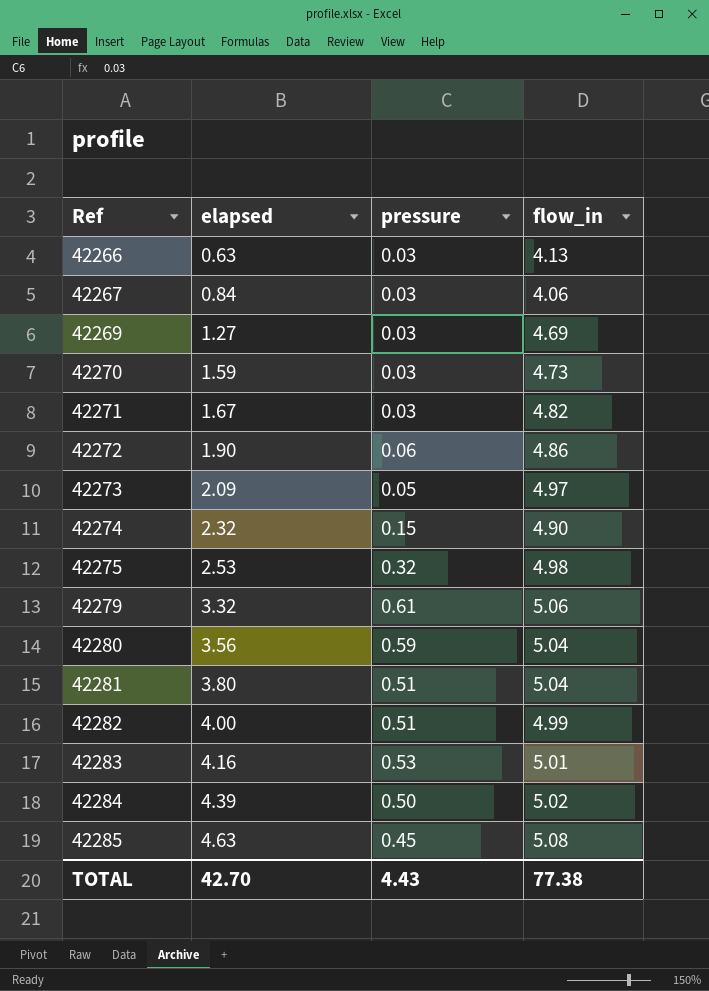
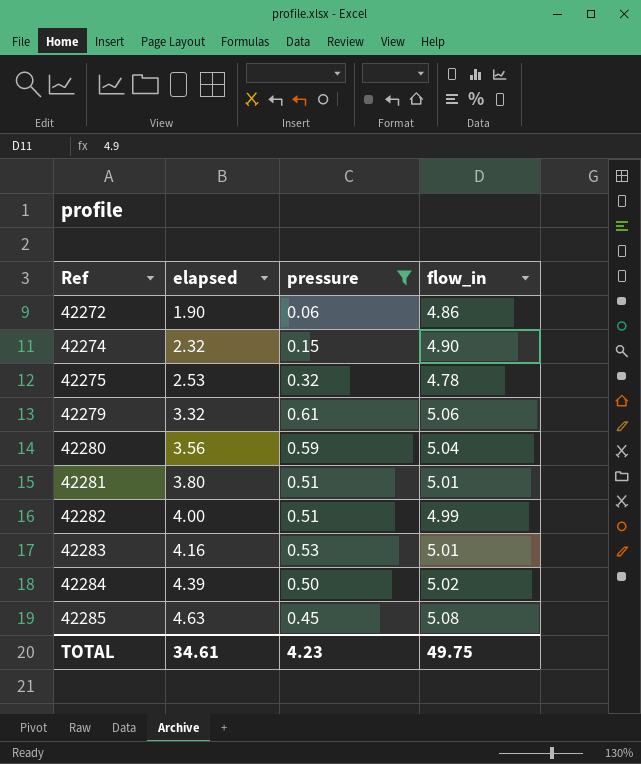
filter: none -> pressure >= 0.06
42275 | flow_in: 4.98 -> 4.78
42281 | flow_in: 5.04 -> 5.01
TOTAL | elapsed: 42.70 -> 34.61
TOTAL | pressure: 4.43 -> 4.23
TOTAL | flow_in: 77.38 -> 49.75

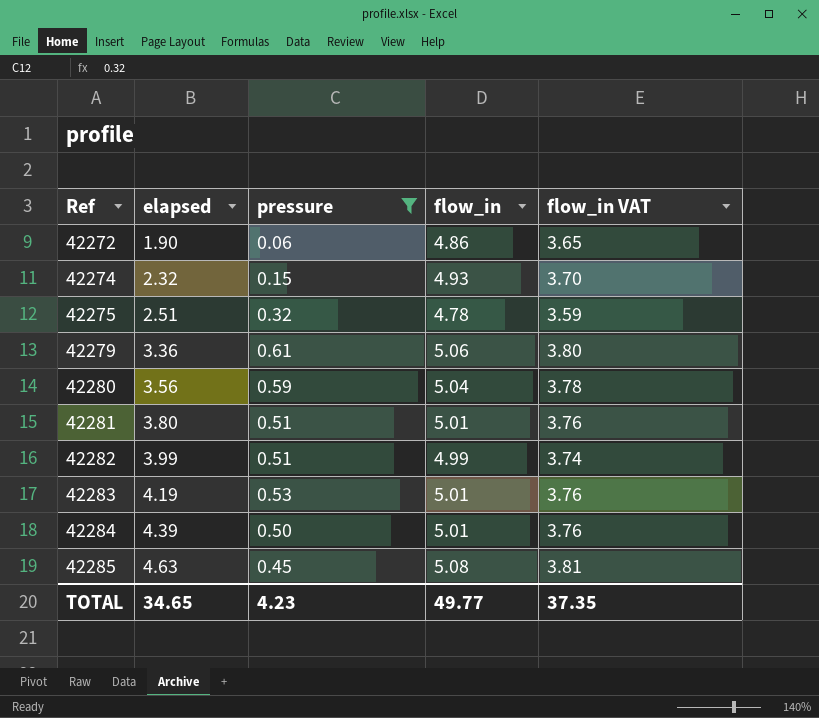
column flow_in VAT | formula: none -> [flow_in] * 0.75
42274 | flow_in: 4.90 -> 4.93
42275 | elapsed: 2.53 -> 2.51
42279 | elapsed: 3.32 -> 3.36
42282 | elapsed: 4.00 -> 3.99
42283 | elapsed: 4.16 -> 4.19
42284 | flow_in: 5.02 -> 5.01
TOTAL | elapsed: 34.61 -> 34.65
TOTAL | flow_in: 49.75 -> 49.77

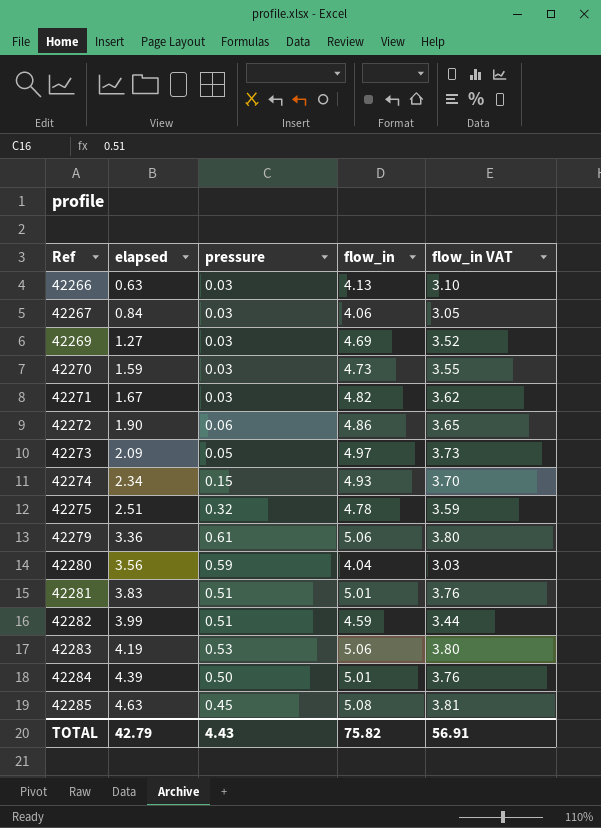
filter: pressure >= 0.06 -> none
42274 | elapsed: 2.32 -> 2.34
42280 | flow_in: 5.04 -> 4.04
42280 | flow_in VAT: 3.78 -> 3.03
42281 | elapsed: 3.80 -> 3.83
42282 | flow_in: 4.99 -> 4.59
42282 | flow_in VAT: 3.74 -> 3.44
42283 | flow_in: 5.01 -> 5.06
42283 | flow_in VAT: 3.76 -> 3.80
TOTAL | elapsed: 34.65 -> 42.79
TOTAL | pressure: 4.23 -> 4.43
TOTAL | flow_in: 49.77 -> 75.82
TOTAL | flow_in VAT: 37.35 -> 56.91

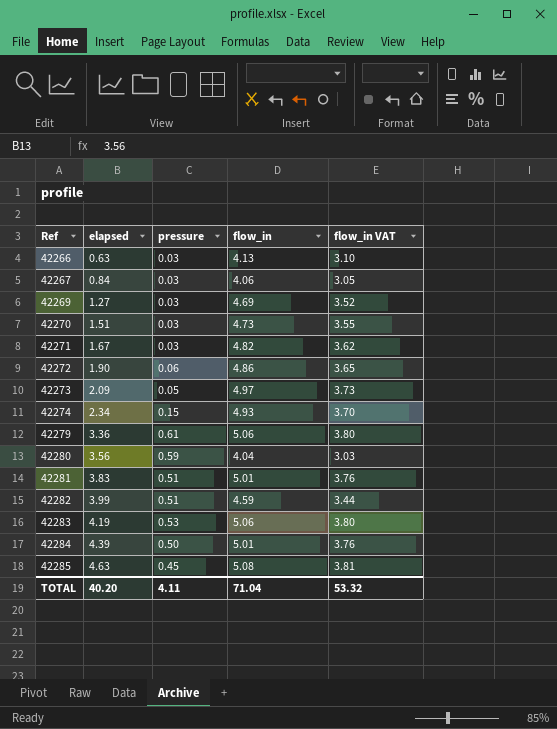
row 42275: 2.51 | 0.32 | 4.78 | 3.59 -> none
42270 | elapsed: 1.59 -> 1.51
TOTAL | elapsed: 42.79 -> 40.20
TOTAL | pressure: 4.43 -> 4.11
TOTAL | flow_in: 75.82 -> 71.04
TOTAL | flow_in VAT: 56.91 -> 53.32

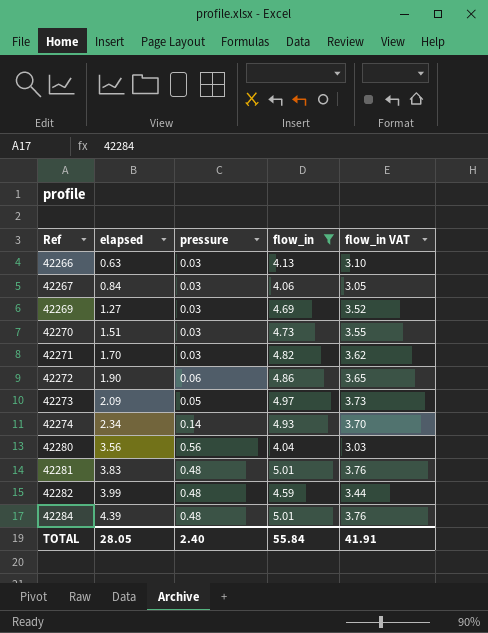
filter: none -> flow_in <= 5.01
42271 | elapsed: 1.67 -> 1.70
42274 | pressure: 0.15 -> 0.14
42280 | pressure: 0.59 -> 0.56
42281 | pressure: 0.51 -> 0.48
42282 | pressure: 0.51 -> 0.48
42284 | pressure: 0.50 -> 0.48
TOTAL | elapsed: 40.20 -> 28.05
TOTAL | pressure: 4.11 -> 2.40
TOTAL | flow_in: 71.04 -> 55.84
TOTAL | flow_in VAT: 53.32 -> 41.91

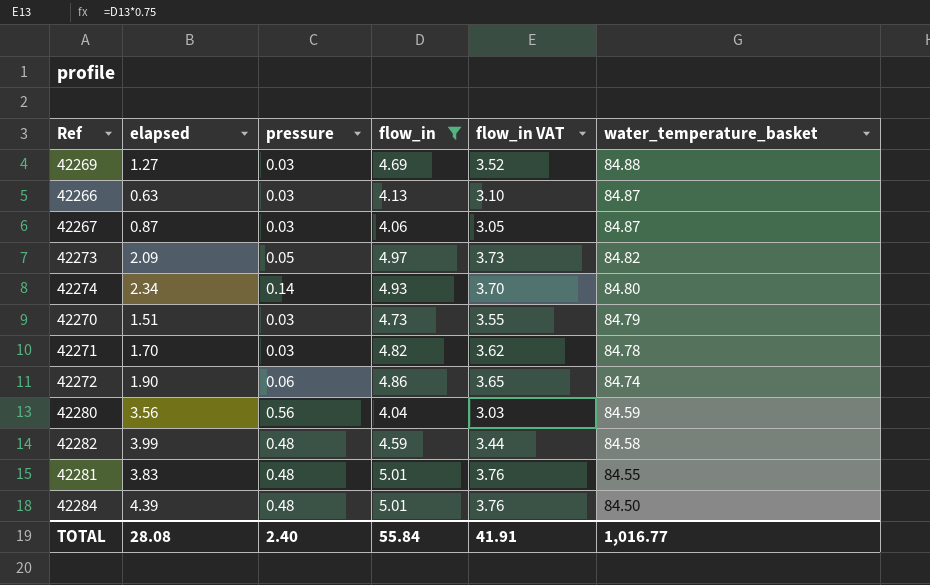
row order: Ref ascending -> water_temperature_basket descending
column water_temperature_basket | position: none -> 6
42267 | elapsed: 0.84 -> 0.87
TOTAL | elapsed: 28.05 -> 28.08

